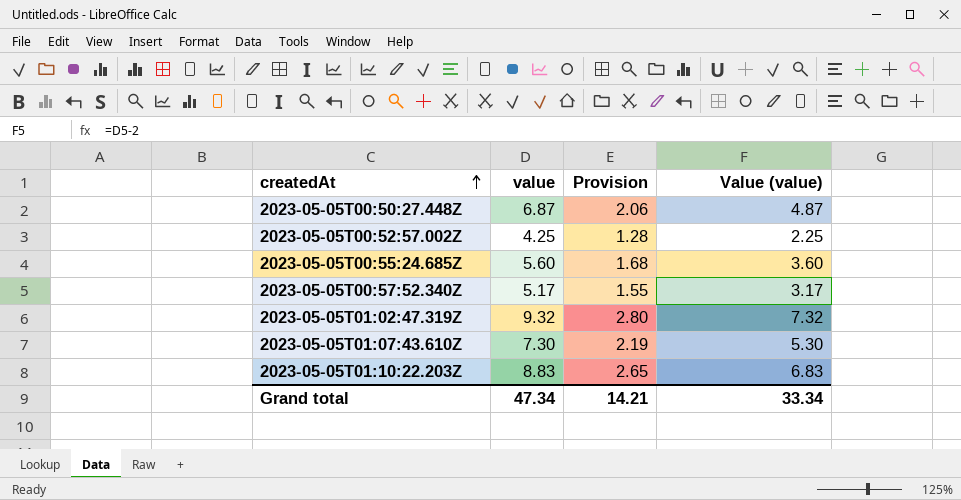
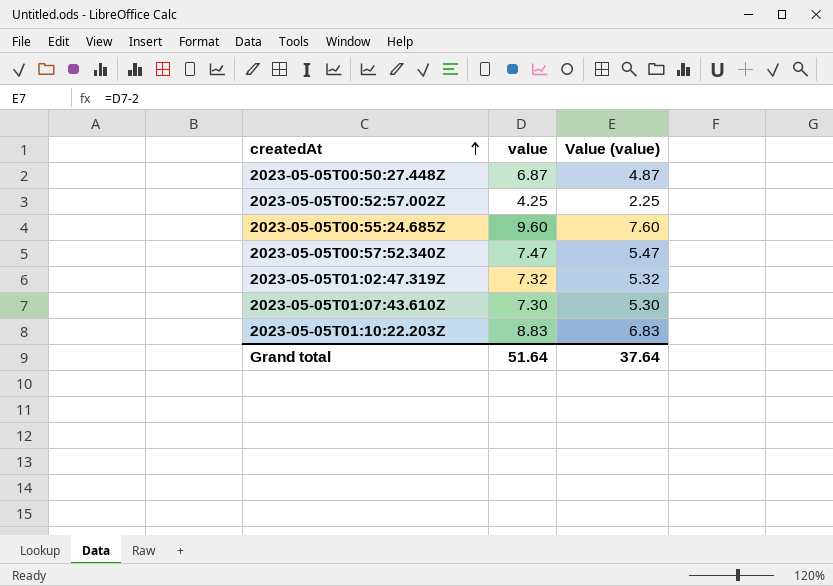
column Provision | formula: [value] * 0.3 -> none
2023-05-05T00:55:24.685Z | value: 5.60 -> 9.60
2023-05-05T00:55:24.685Z | Value (value): 3.60 -> 7.60
2023-05-05T00:57:52.340Z | value: 5.17 -> 7.47
2023-05-05T00:57:52.340Z | Value (value): 3.17 -> 5.47
2023-05-05T01:02:47.319Z | value: 9.32 -> 7.32
2023-05-05T01:02:47.319Z | Value (value): 7.32 -> 5.32
Grand total | value: 47.34 -> 51.64
Grand total | Value (value): 33.34 -> 37.64

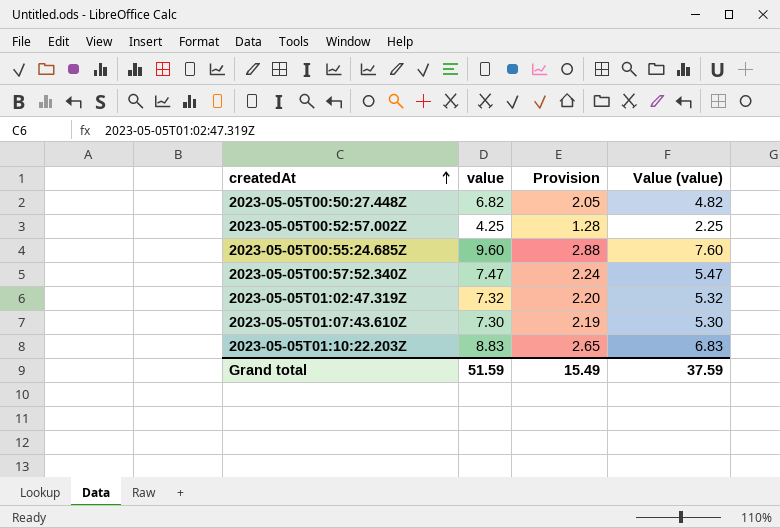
column Provision | formula: none -> [value] * 0.3
2023-05-05T00:50:27.448Z | value: 6.87 -> 6.82
2023-05-05T00:50:27.448Z | Value (value): 4.87 -> 4.82
Grand total | value: 51.64 -> 51.59
Grand total | Value (value): 37.64 -> 37.59

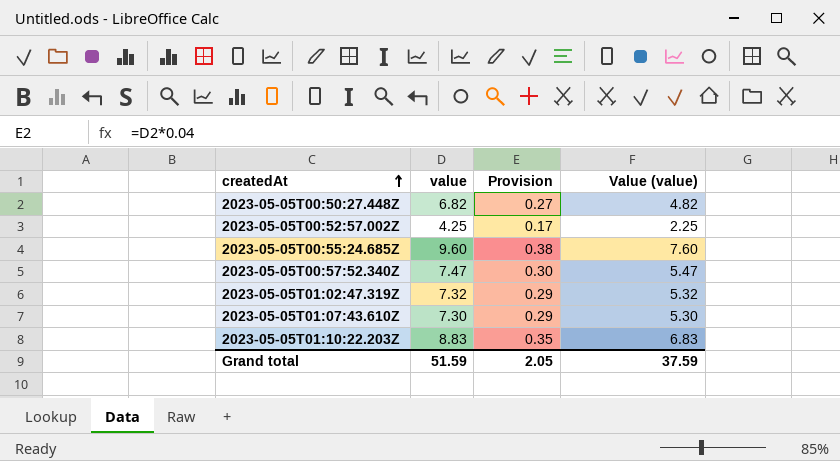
column Provision | formula: [value] * 0.3 -> [value] * 0.04
Grand total | Provision: 15.49 -> 2.05

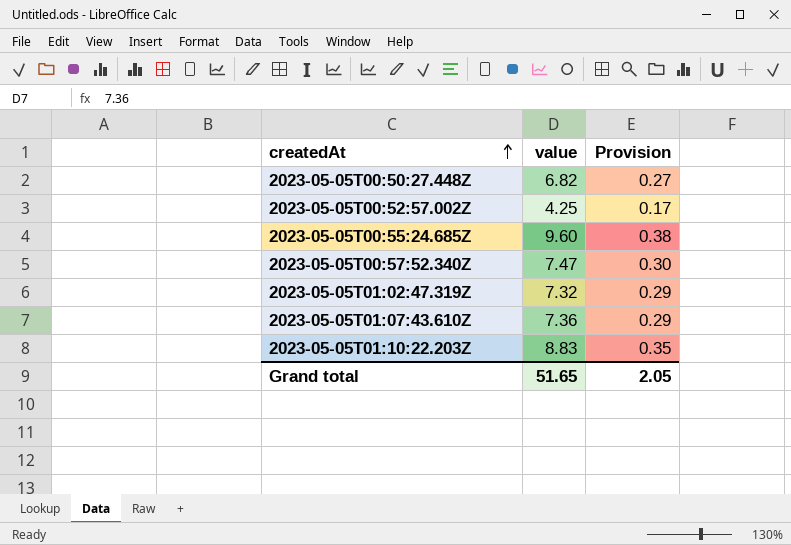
column Value (value) | formula: [value] - 2 -> none
2023-05-05T01:07:43.610Z | value: 7.30 -> 7.36
Grand total | value: 51.59 -> 51.65

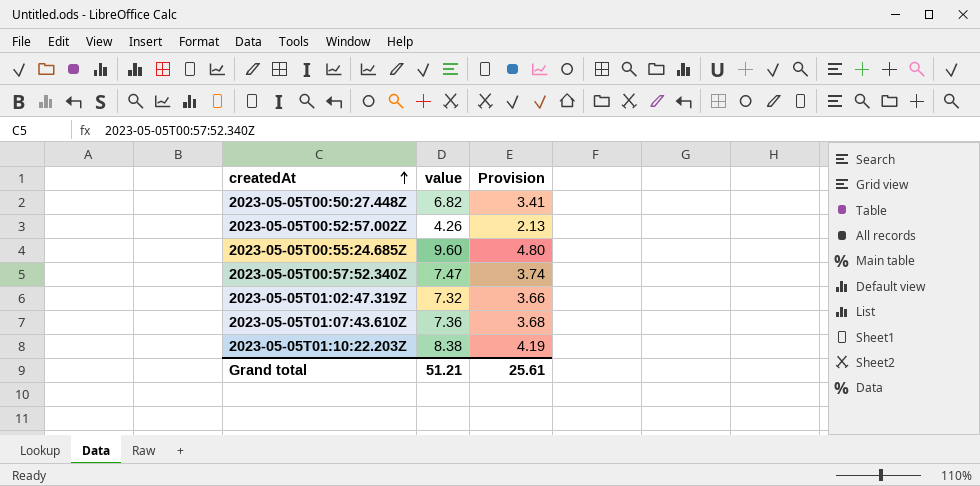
column Provision | formula: [value] * 0.04 -> [value] * 0.5
2023-05-05T00:52:57.002Z | value: 4.25 -> 4.26
2023-05-05T01:10:22.203Z | value: 8.83 -> 8.38
Grand total | value: 51.65 -> 51.21
Grand total | Provision: 2.05 -> 25.61

